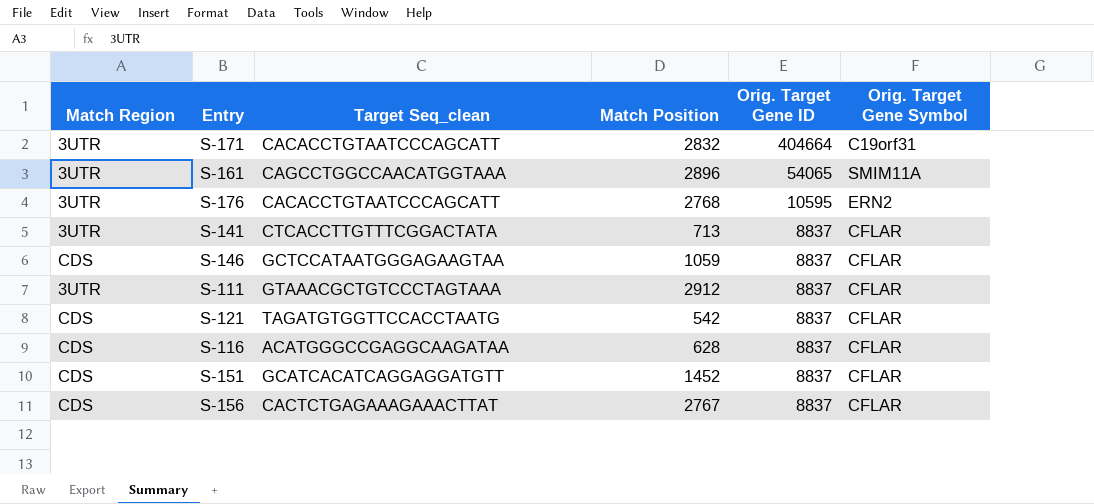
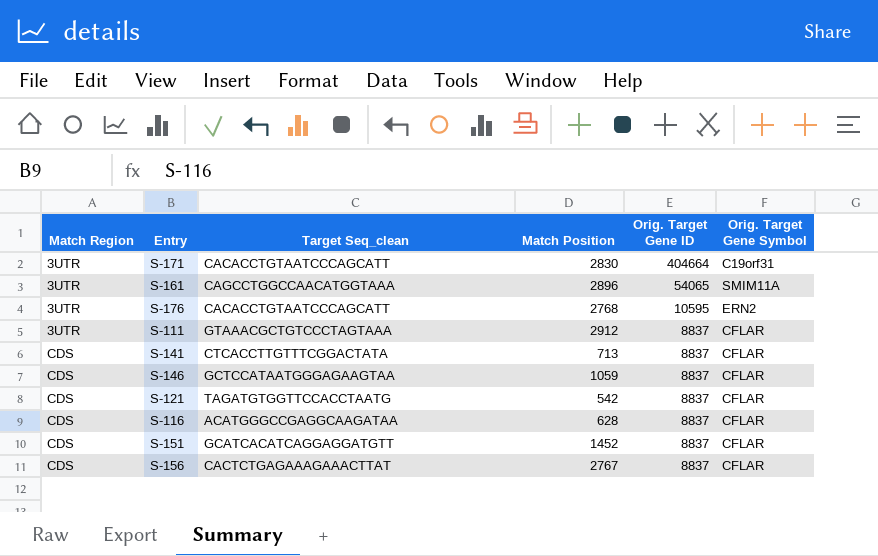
row order: Orig. Target Gene ID descending -> Match Region ascending
S-171 | Match Position: 2832 -> 2830
S-141 | Match Region: 3UTR -> CDS

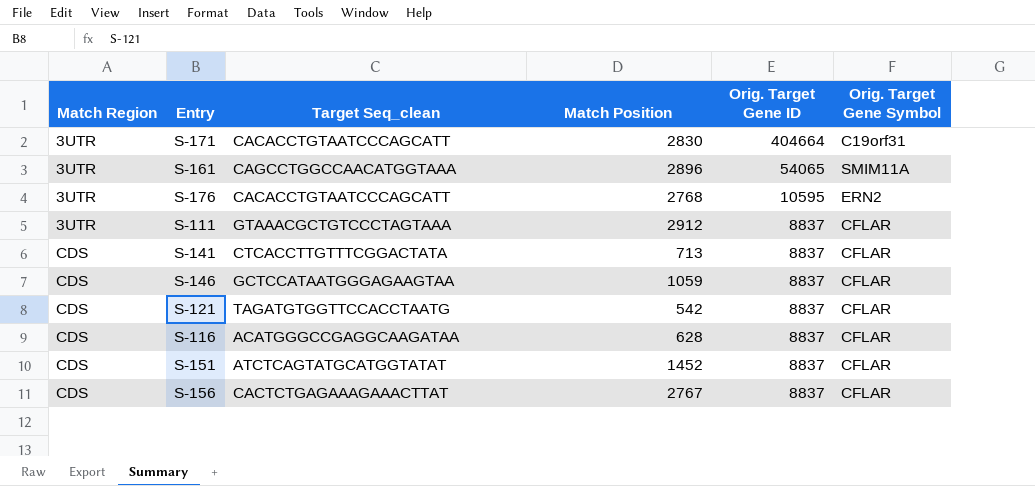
S-151 | Target Seq_clean: GCATCACATCAGGAGGATGTT -> ATCTCAGTATGCATGGTATAT

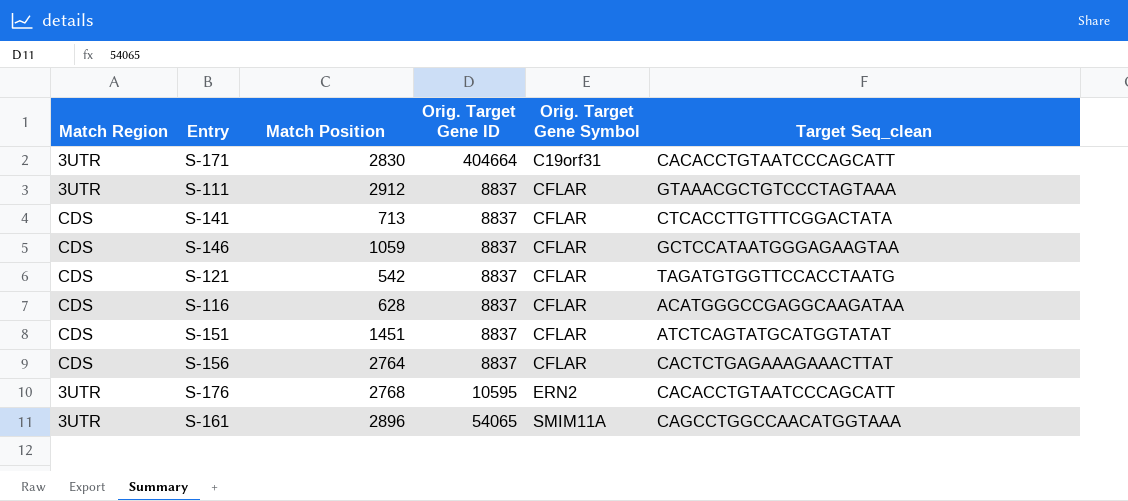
row order: Match Region ascending -> Orig. Target Gene Symbol ascending
column Target Seq_clean | position: 3 -> 6
S-151 | Match Position: 1452 -> 1451
S-156 | Match Position: 2767 -> 2764

